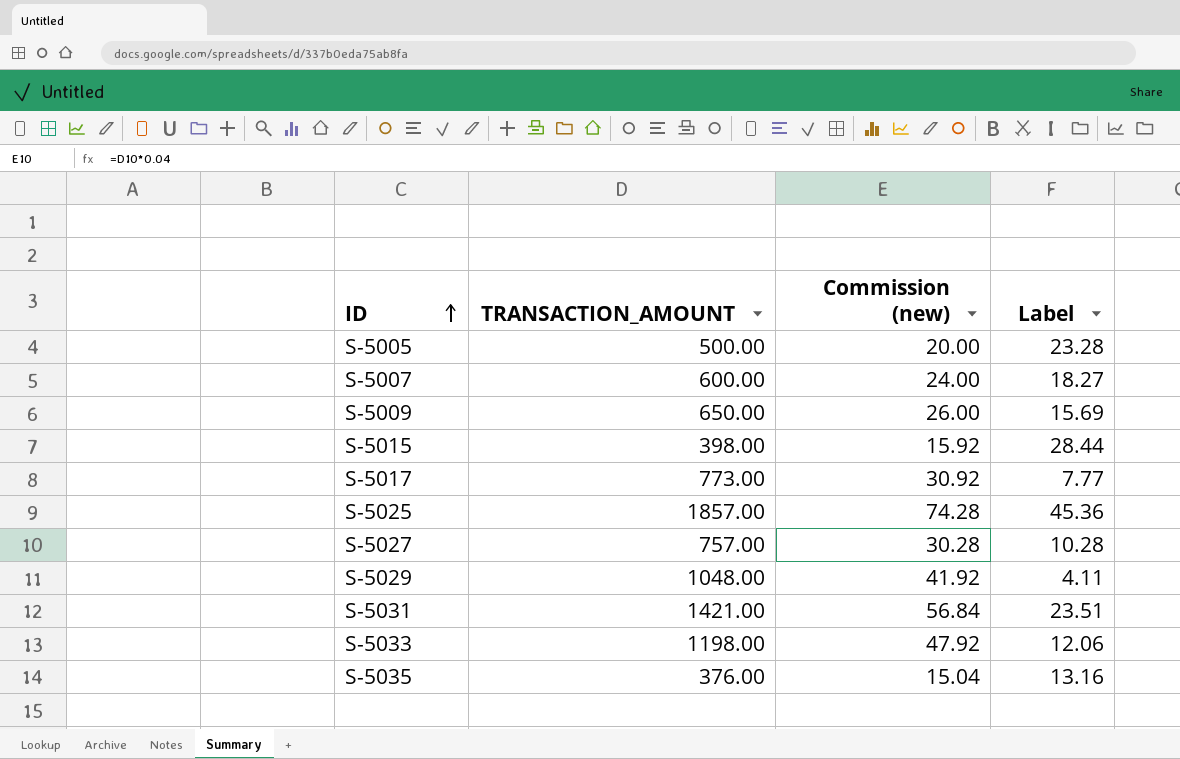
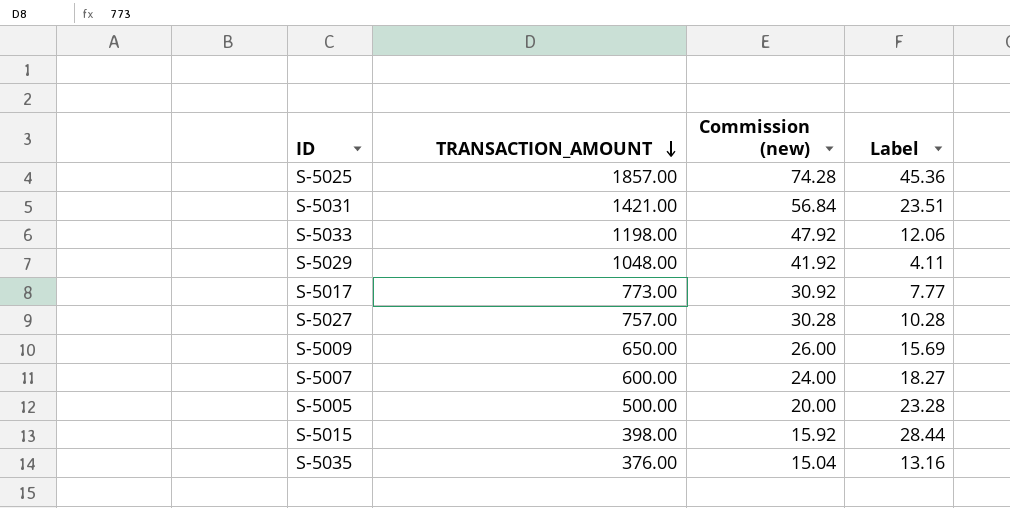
row order: ID ascending -> TRANSACTION_AMOUNT descending

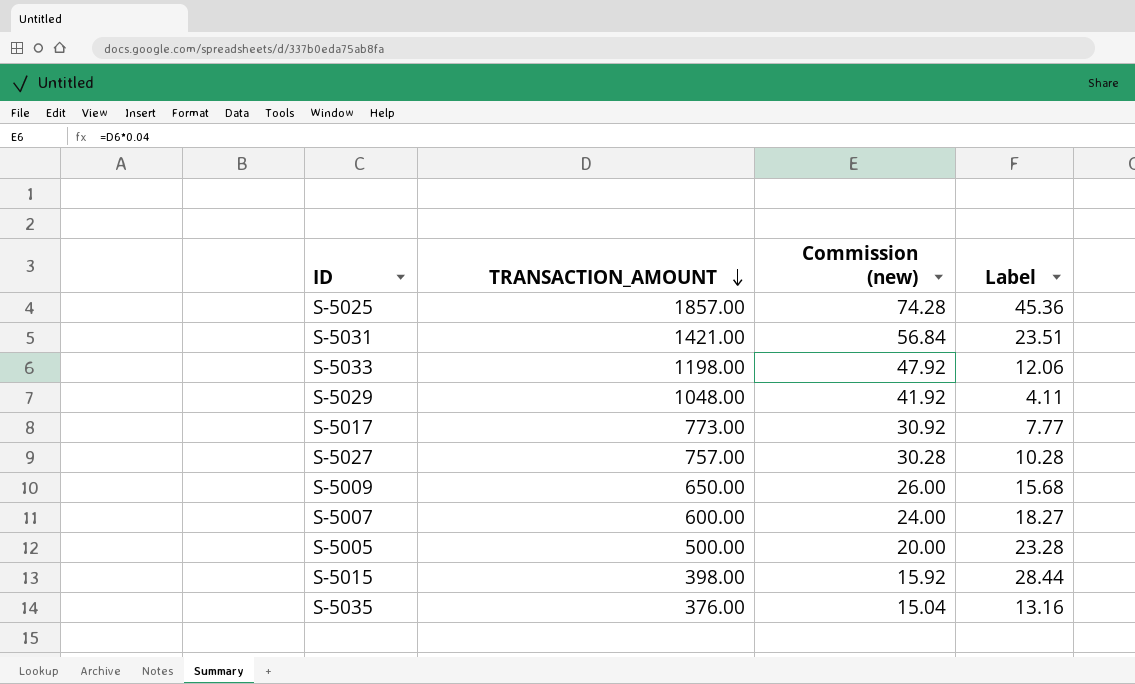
S-5009 | Label: 15.69 -> 15.68

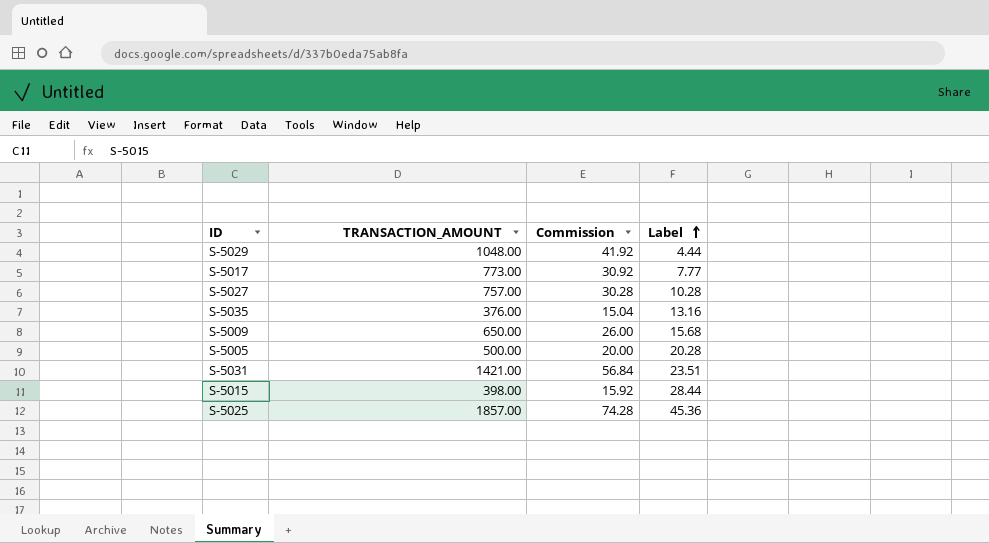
row order: TRANSACTION_AMOUNT descending -> Label ascending
column name: Commission (new) -> Commission
row S-5033: 1198.00 | 47.92 | 12.06 -> none
row S-5007: 600.00 | 24.00 | 18.27 -> none
S-5029 | Label: 4.11 -> 4.44
S-5005 | Label: 23.28 -> 20.28

